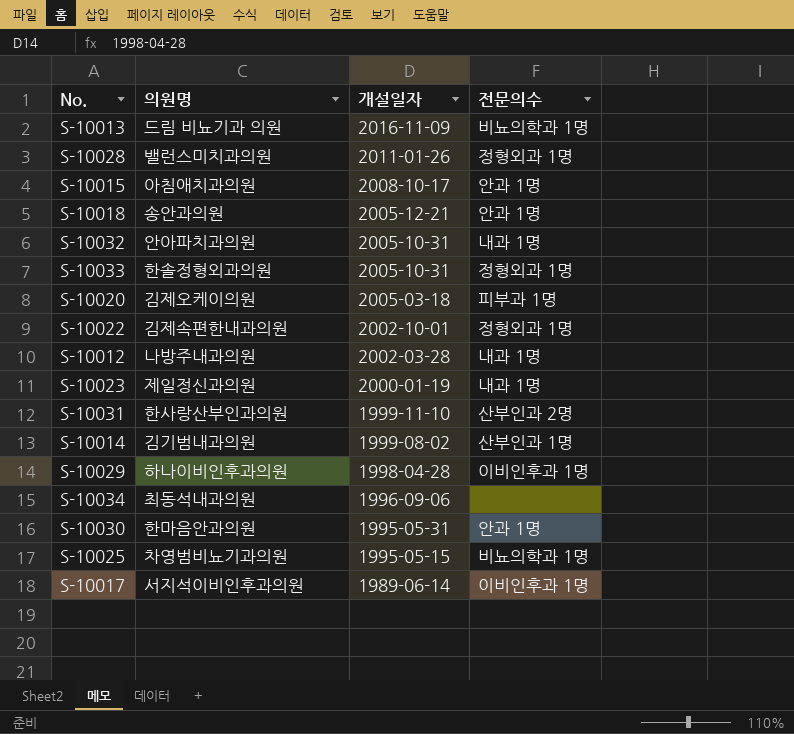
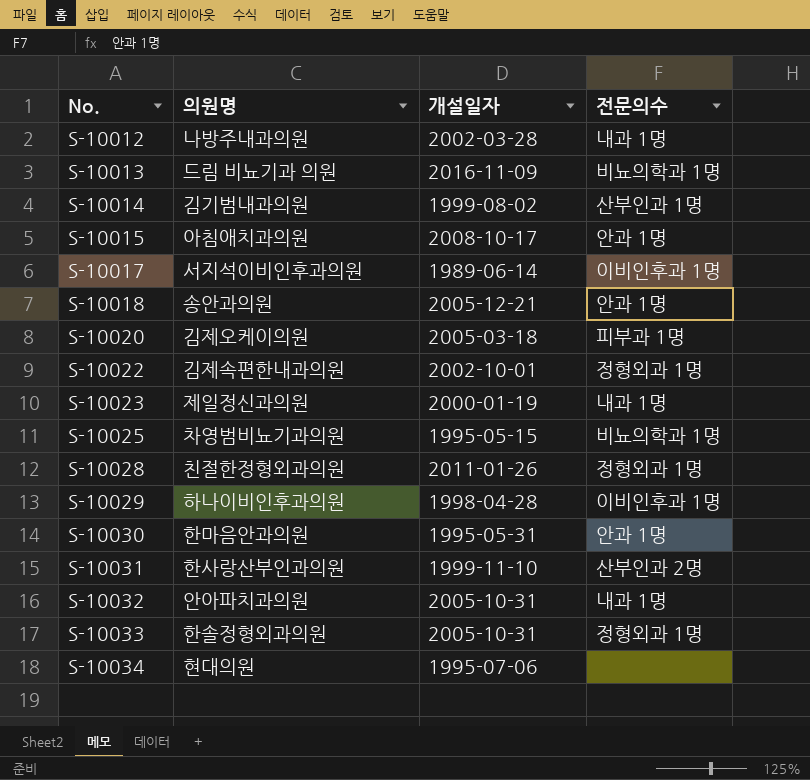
row order: 개설일자 descending -> No. ascending
S-10028 | 의원명: 밸런스미치과의원 -> 친절한정형외과의원
S-10034 | 의원명: 최동석내과의원 -> 현대의원
S-10034 | 개설일자: 1996-09-06 -> 1995-07-06

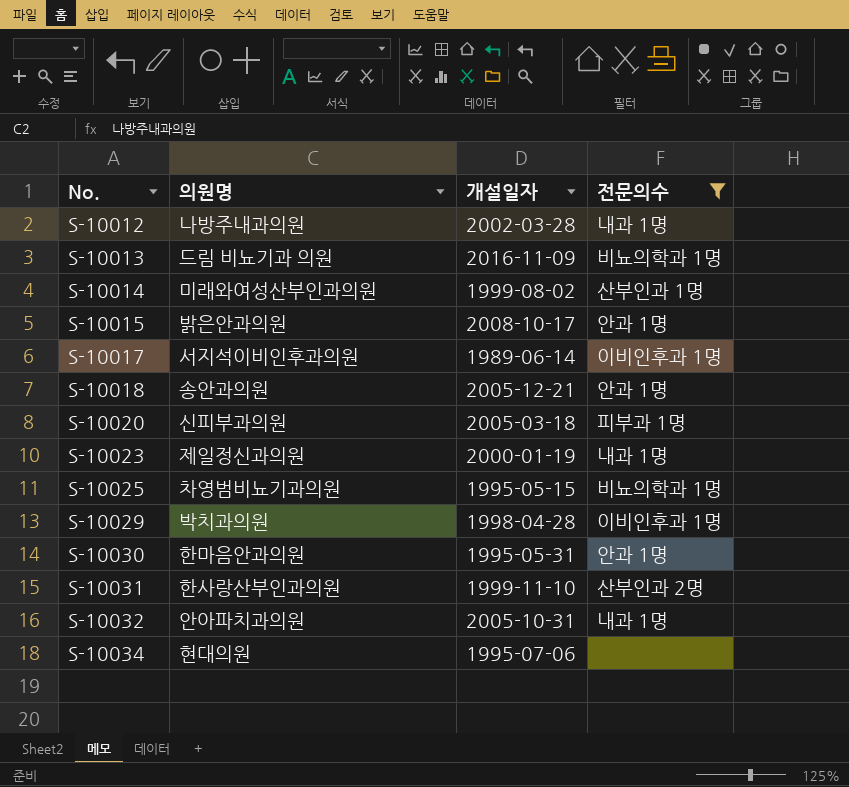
filter: none -> 전문의수 != 정형외과 1명
S-10014 | 의원명: 김기범내과의원 -> 미래와여성산부인과의원
S-10015 | 의원명: 아침애치과의원 -> 밝은안과의원
S-10020 | 의원명: 김제오케이의원 -> 신피부과의원
S-10029 | 의원명: 하나이비인후과의원 -> 박치과의원

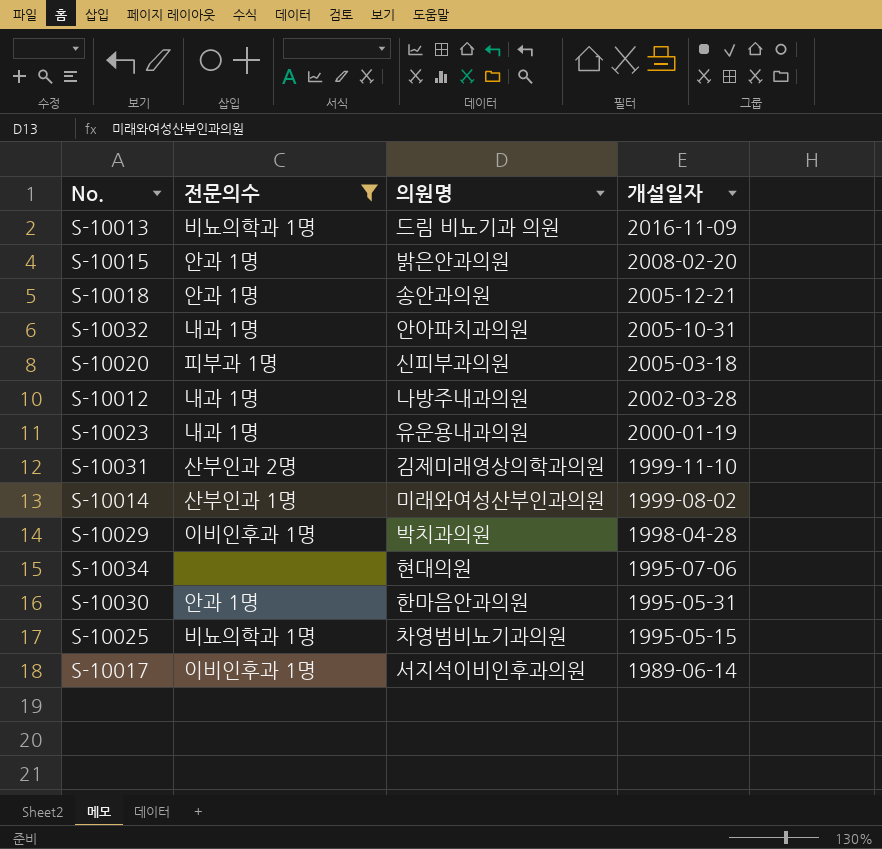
row order: No. ascending -> 개설일자 descending
column 전문의수 | position: 4 -> 2
S-10015 | 개설일자: 2008-10-17 -> 2008-02-20
S-10023 | 의원명: 제일정신과의원 -> 유운용내과의원
S-10031 | 의원명: 한사랑산부인과의원 -> 김제미래영상의학과의원

